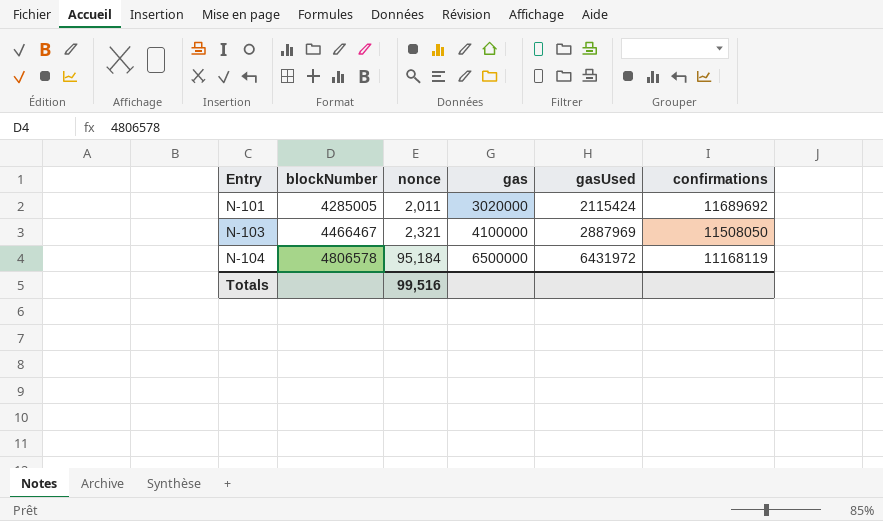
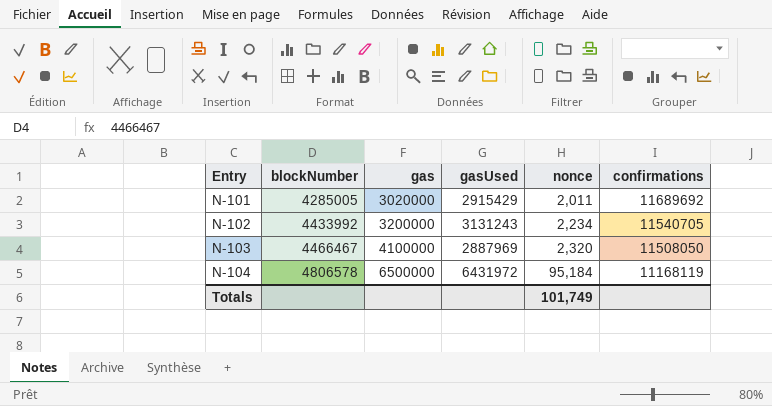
column nonce | position: 3 -> 5
N-101 | gasUsed: 2115424 -> 2915429
row N-102: none -> 4433992 | 3200000 | 3131243 | 2,234 | 11540705
N-103 | nonce: 2,321 -> 2,320
Totals | nonce: 99,516 -> 101,749

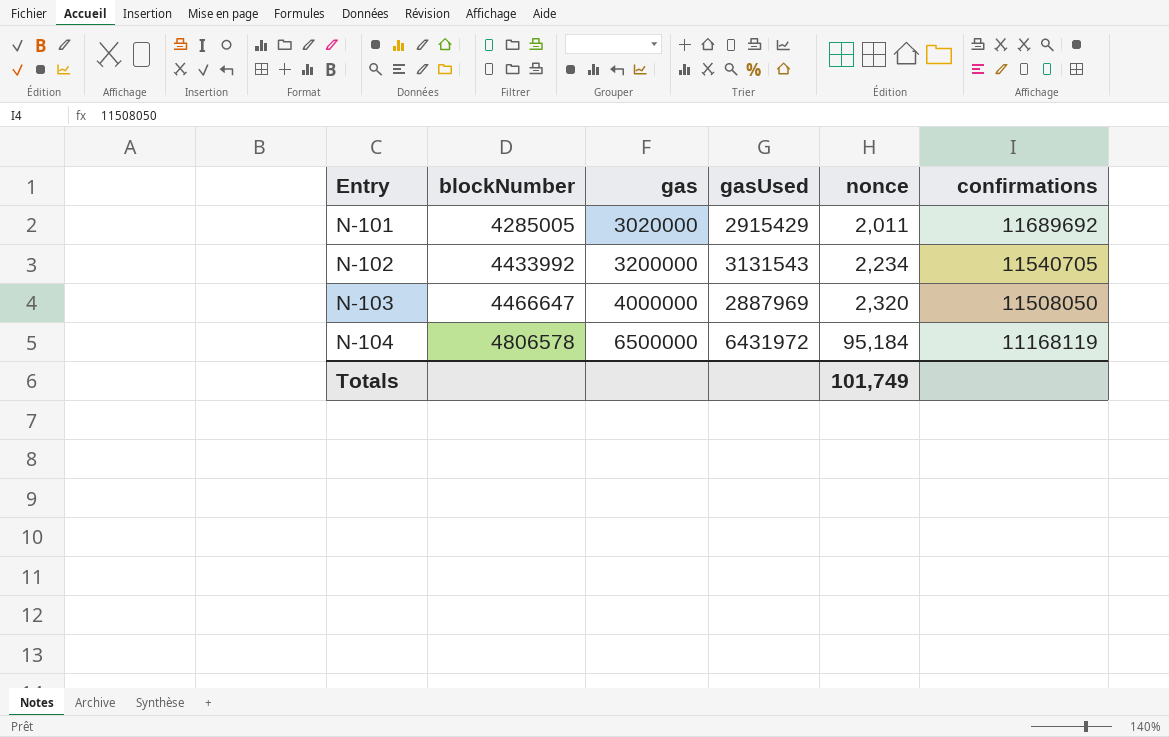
N-102 | gasUsed: 3131243 -> 3131543
N-103 | blockNumber: 4466467 -> 4466647
N-103 | gas: 4100000 -> 4000000

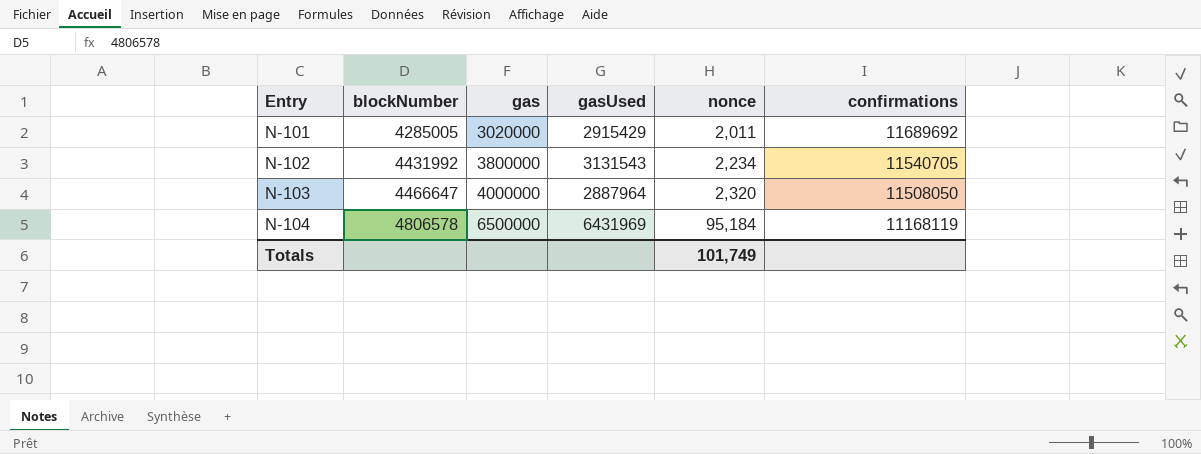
N-102 | blockNumber: 4433992 -> 4431992
N-102 | gas: 3200000 -> 3800000
N-103 | gasUsed: 2887969 -> 2887964
N-104 | gasUsed: 6431972 -> 6431969

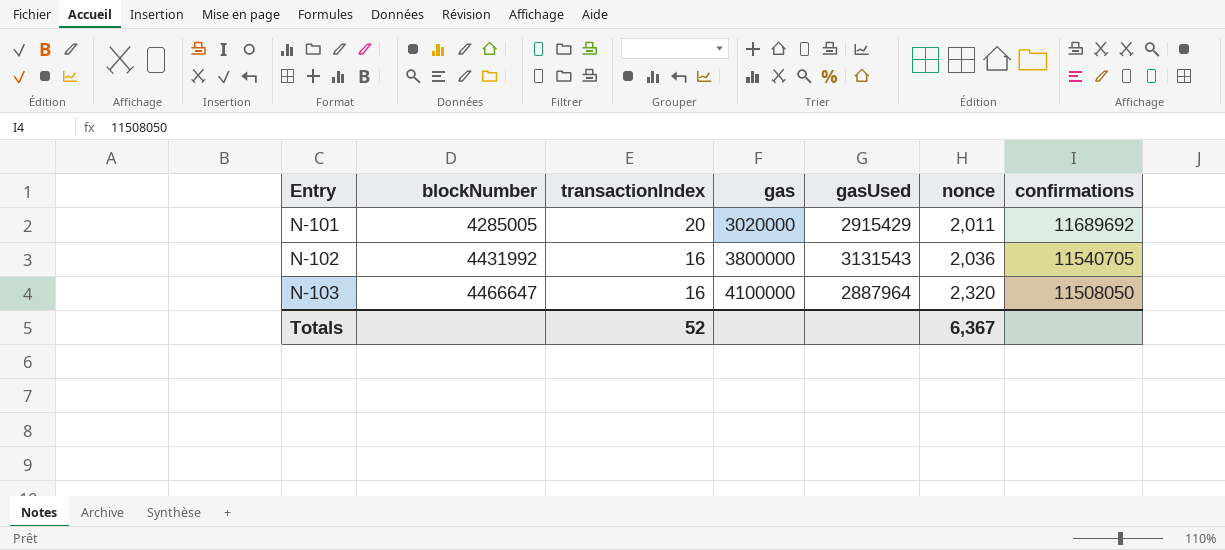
column transactionIndex | position: none -> 3
row N-104: 4806578 | 6500000 | 6431969 | 95,184 | 11168119 -> none
N-102 | nonce: 2,234 -> 2,036
N-103 | gas: 4000000 -> 4100000
Totals | nonce: 101,749 -> 6,367

